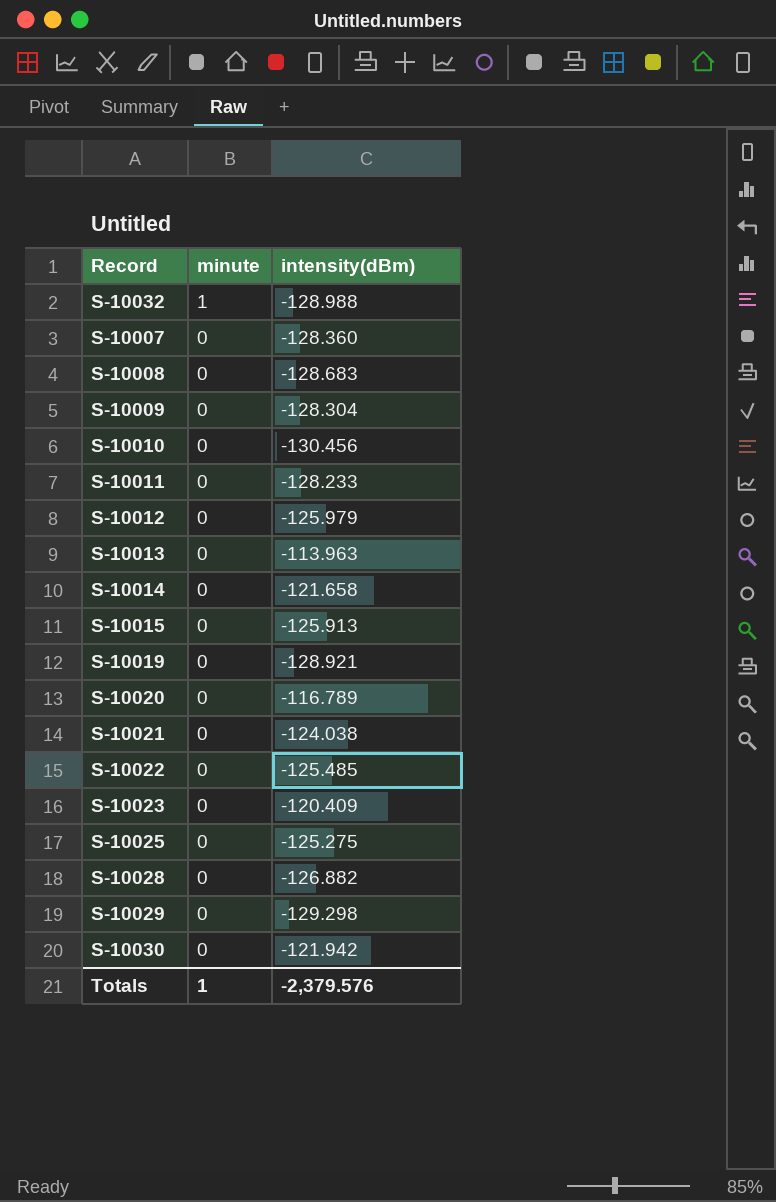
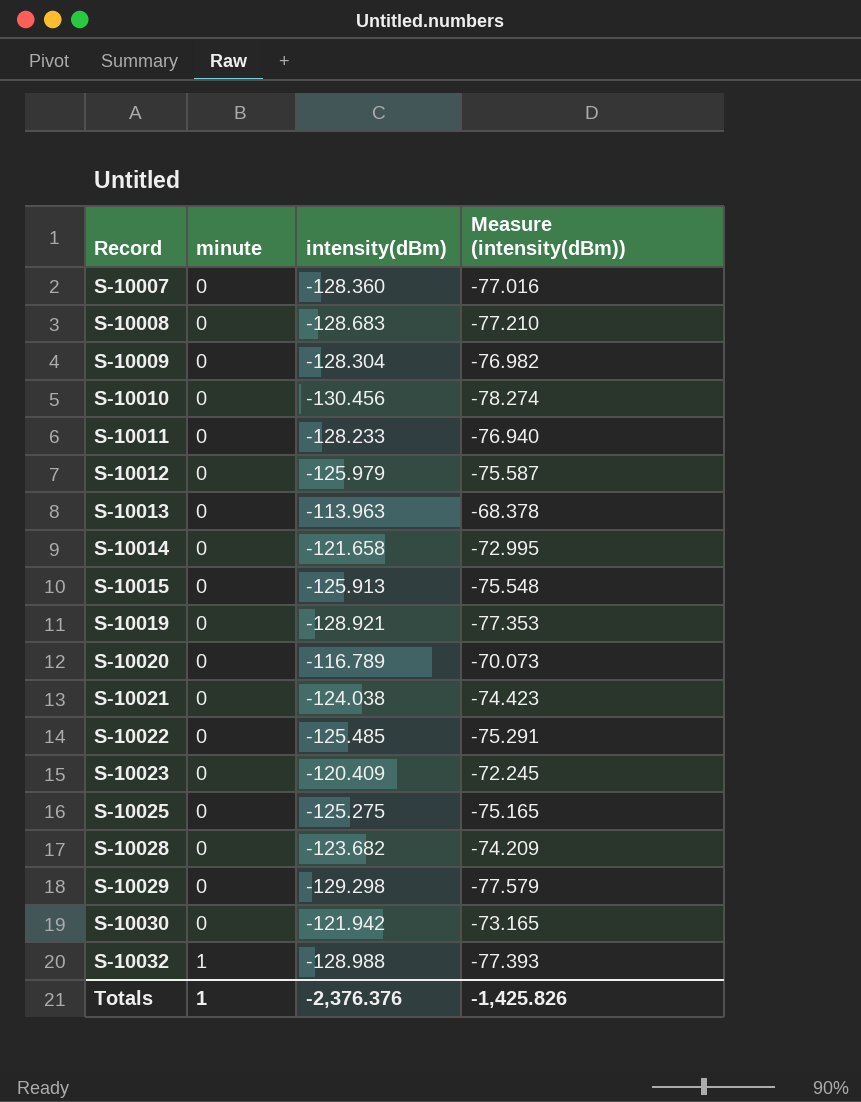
row order: minute descending -> Record ascending
column Measure (intensity(dBm)) | formula: none -> [intensity(dBm)] * 0.6
S-10028 | intensity(dBm): -126.882 -> -123.682
Totals | intensity(dBm): -2,379.576 -> -2,376.376

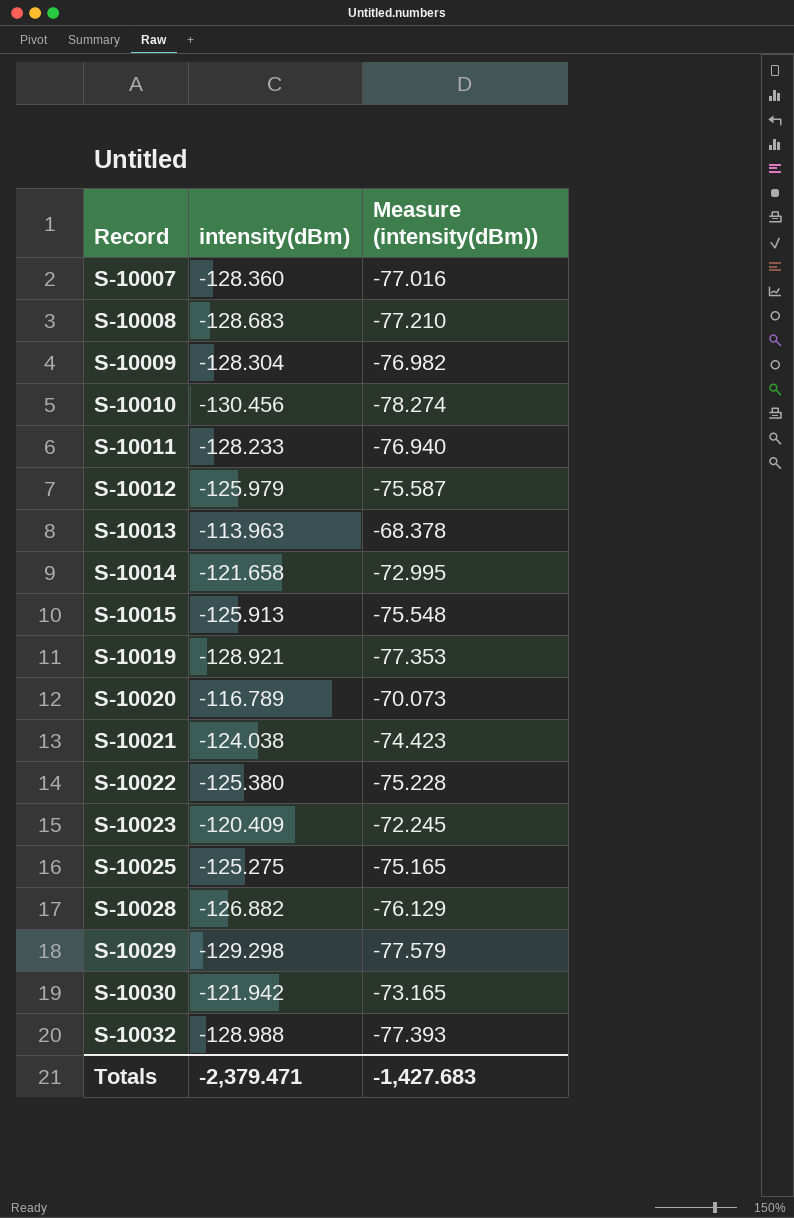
column minute | position: 2 -> none
S-10022 | intensity(dBm): -125.485 -> -125.380
S-10022 | Measure (intensity(dBm)): -75.291 -> -75.228
S-10028 | intensity(dBm): -123.682 -> -126.882
S-10028 | Measure (intensity(dBm)): -74.209 -> -76.129
Totals | intensity(dBm): -2,376.376 -> -2,379.471
Totals | Measure (intensity(dBm)): -1,425.826 -> -1,427.683

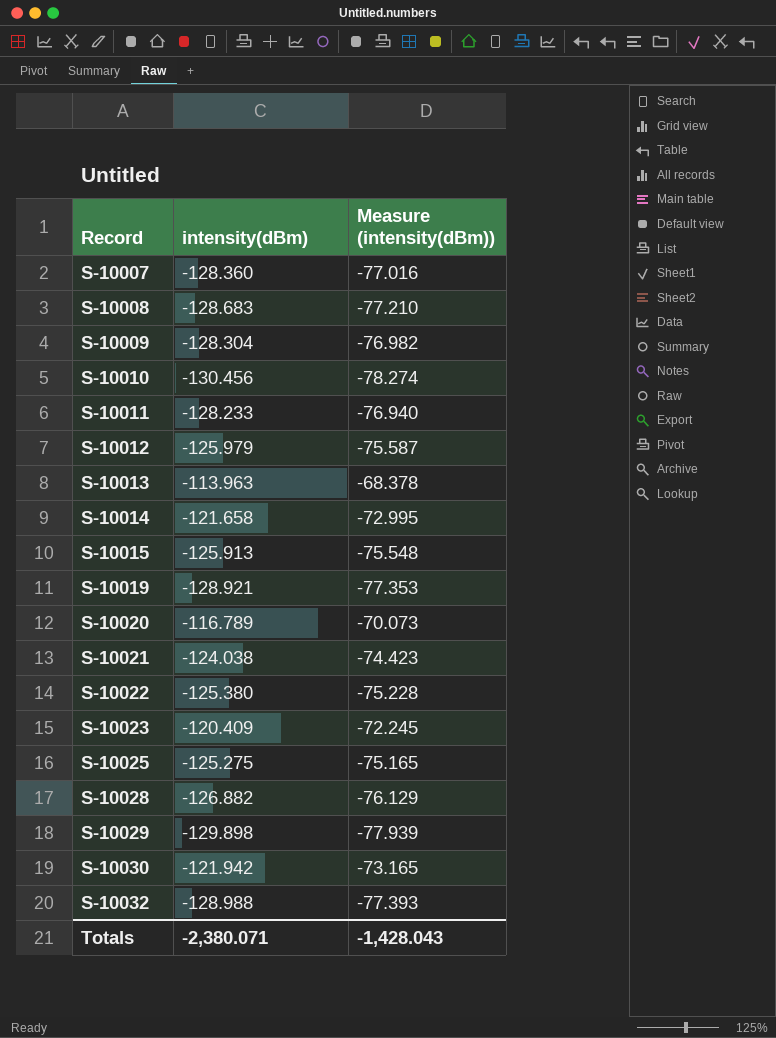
S-10029 | intensity(dBm): -129.298 -> -129.898
S-10029 | Measure (intensity(dBm)): -77.579 -> -77.939
Totals | intensity(dBm): -2,379.471 -> -2,380.071
Totals | Measure (intensity(dBm)): -1,427.683 -> -1,428.043

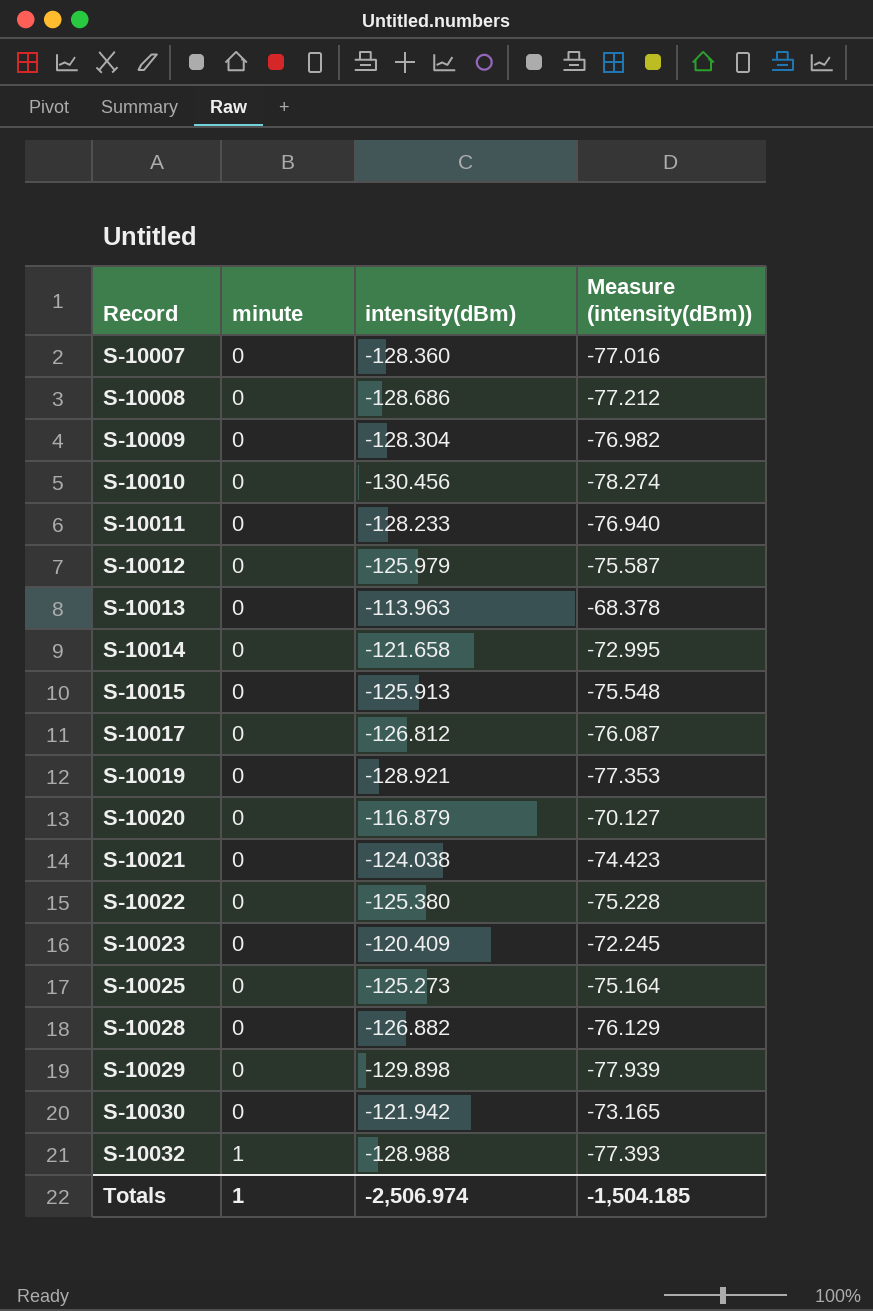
column minute | position: none -> 2
S-10008 | intensity(dBm): -128.683 -> -128.686
S-10008 | Measure (intensity(dBm)): -77.210 -> -77.212
row S-10017: none -> 0 | -126.812 | -76.087
S-10020 | intensity(dBm): -116.789 -> -116.879
S-10020 | Measure (intensity(dBm)): -70.073 -> -70.127
S-10025 | intensity(dBm): -125.275 -> -125.273
S-10025 | Measure (intensity(dBm)): -75.165 -> -75.164
Totals | intensity(dBm): -2,380.071 -> -2,506.974
Totals | Measure (intensity(dBm)): -1,428.043 -> -1,504.185

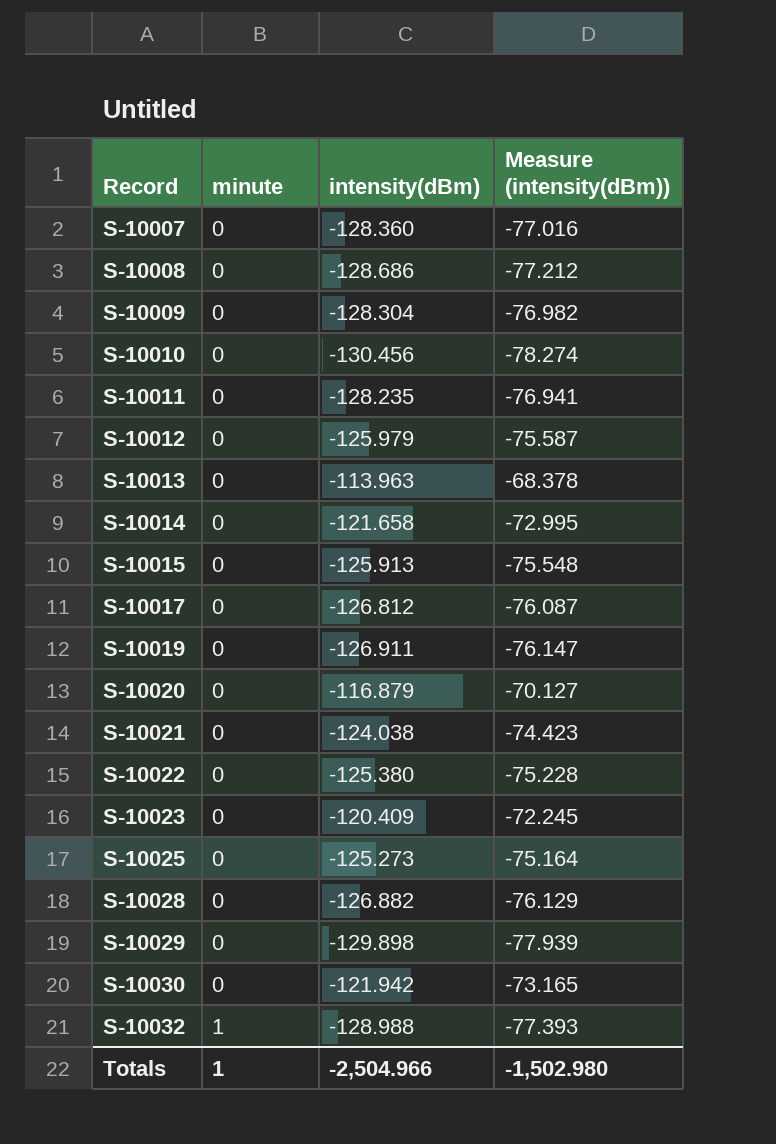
S-10011 | intensity(dBm): -128.233 -> -128.235
S-10011 | Measure (intensity(dBm)): -76.940 -> -76.941
S-10019 | intensity(dBm): -128.921 -> -126.911
S-10019 | Measure (intensity(dBm)): -77.353 -> -76.147
Totals | intensity(dBm): -2,506.974 -> -2,504.966
Totals | Measure (intensity(dBm)): -1,504.185 -> -1,502.980

